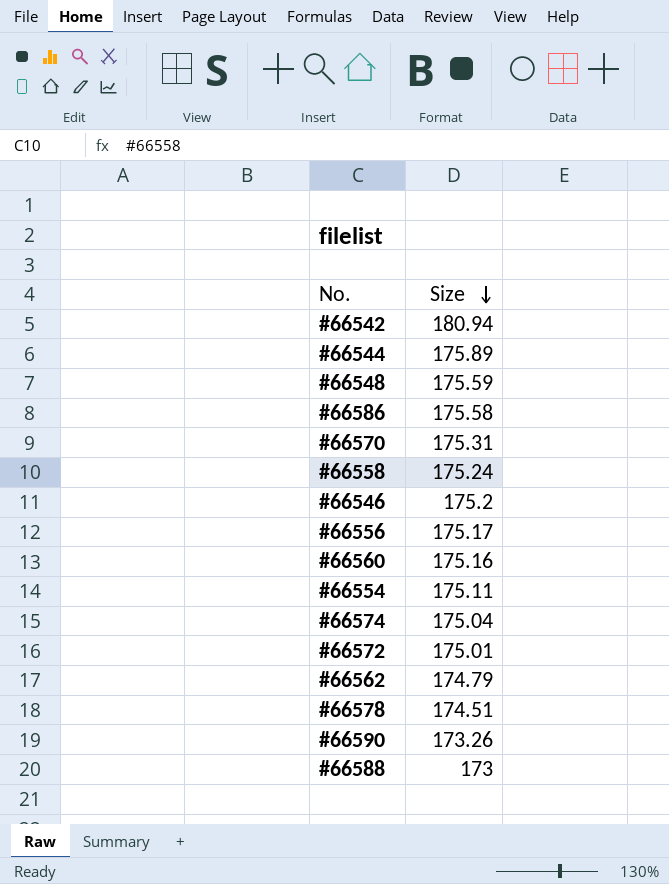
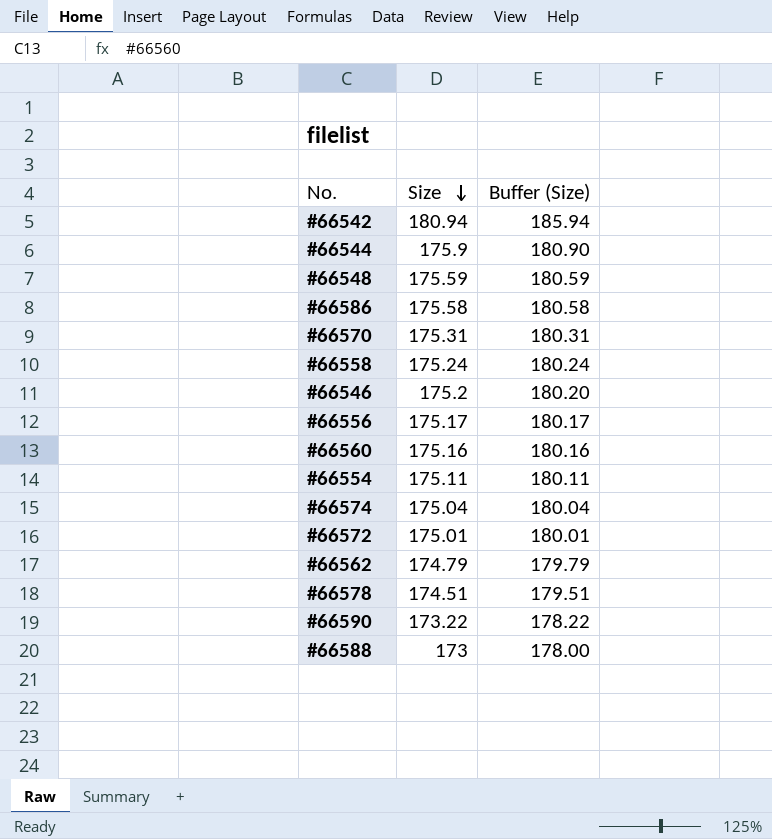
column Buffer (Size) | formula: none -> [Size] + 5
#66544 | Size: 175.89 -> 175.9
#66590 | Size: 173.26 -> 173.22

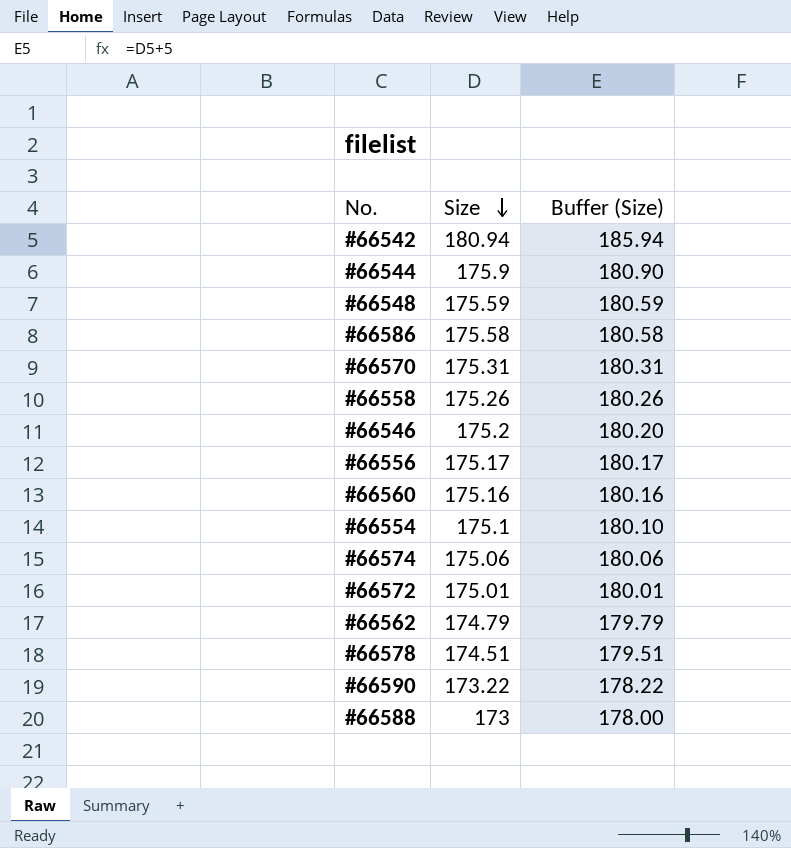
#66558 | Size: 175.24 -> 175.26
#66558 | Buffer (Size): 180.24 -> 180.26
#66554 | Size: 175.11 -> 175.1
#66554 | Buffer (Size): 180.11 -> 180.10
#66574 | Size: 175.04 -> 175.06
#66574 | Buffer (Size): 180.04 -> 180.06

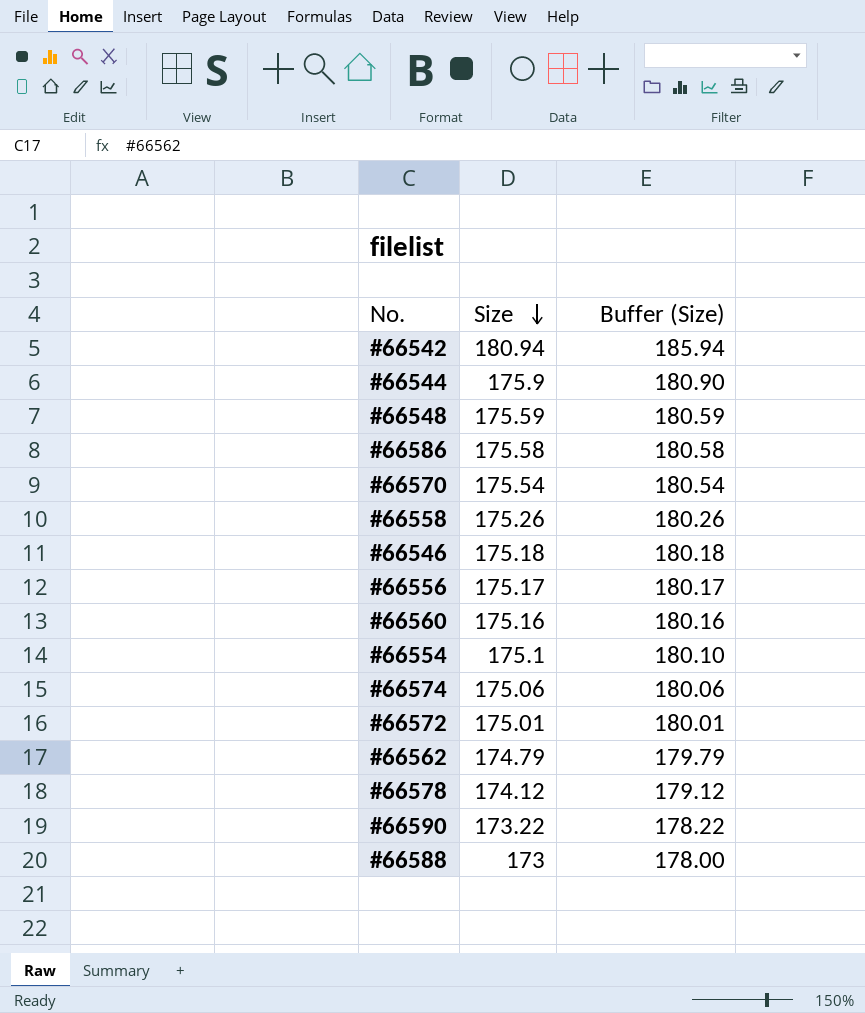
#66570 | Size: 175.31 -> 175.54
#66570 | Buffer (Size): 180.31 -> 180.54
#66546 | Size: 175.2 -> 175.18
#66546 | Buffer (Size): 180.20 -> 180.18
#66578 | Size: 174.51 -> 174.12
#66578 | Buffer (Size): 179.51 -> 179.12

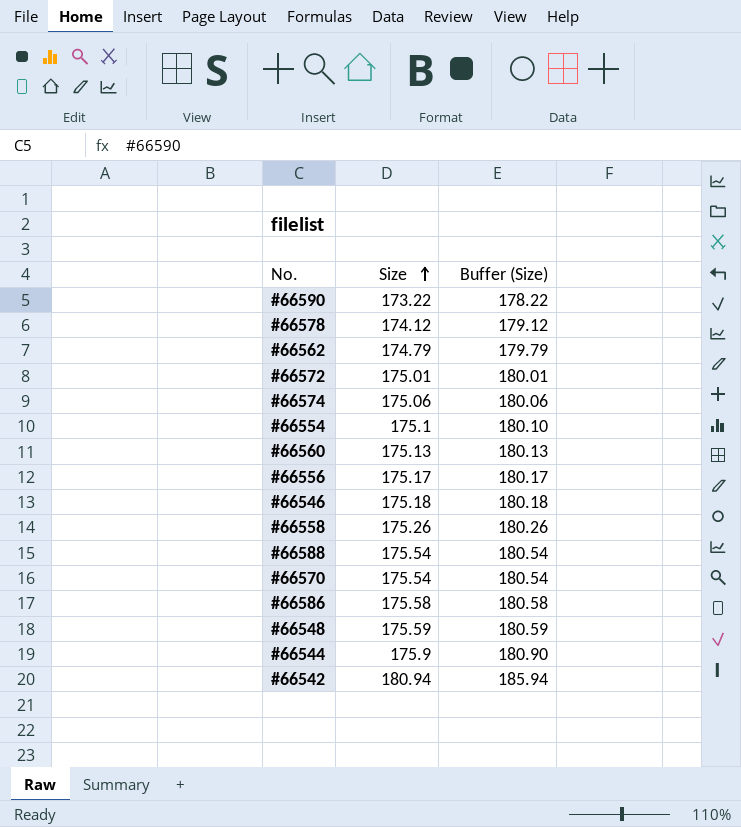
row order: Size descending -> Size ascending
#66560 | Size: 175.16 -> 175.13
#66560 | Buffer (Size): 180.16 -> 180.13
#66588 | Size: 173 -> 175.54
#66588 | Buffer (Size): 178.00 -> 180.54

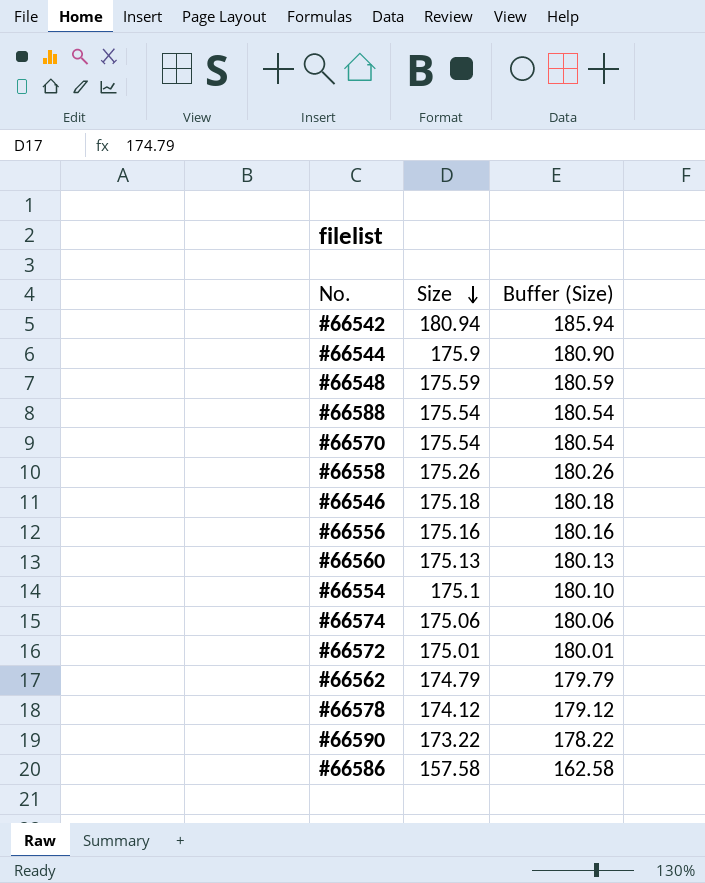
row order: Size ascending -> Size descending
#66556 | Size: 175.17 -> 175.16
#66556 | Buffer (Size): 180.17 -> 180.16
#66586 | Size: 175.58 -> 157.58
#66586 | Buffer (Size): 180.58 -> 162.58

